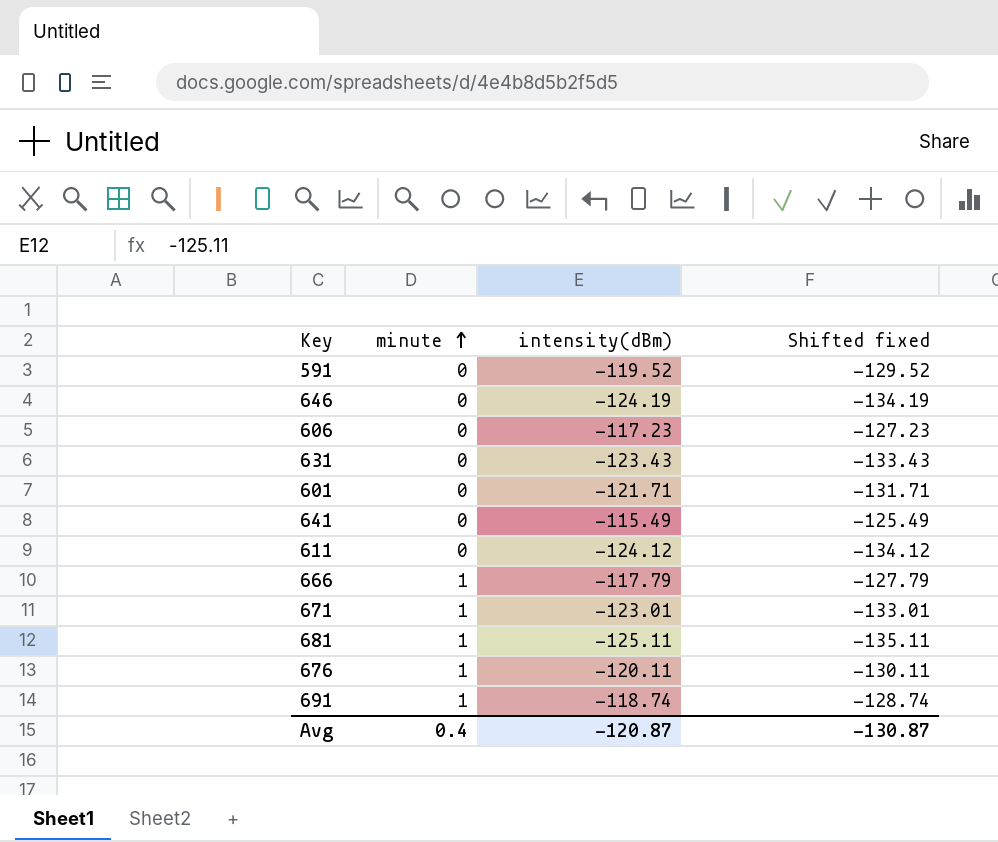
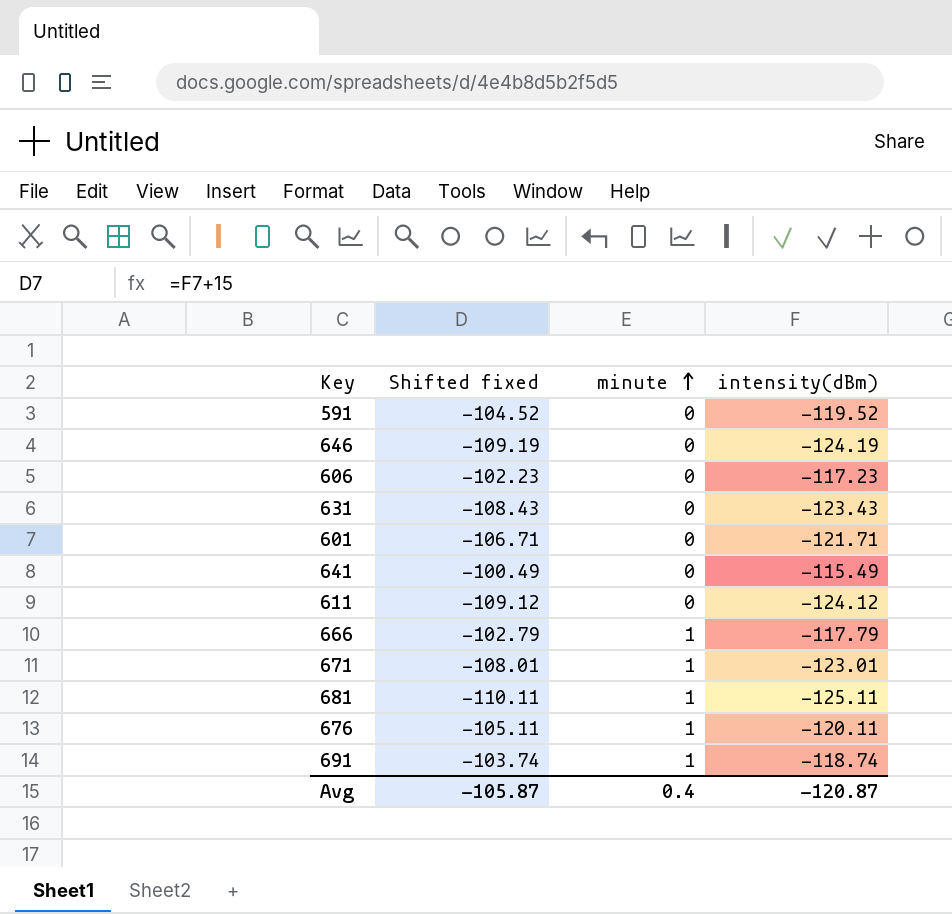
column Shifted fixed | formula: [intensity(dBm)] - 10 -> [intensity(dBm)] + 15
column Shifted fixed | position: 4 -> 2
Avg | Shifted fixed: -130.87 -> -105.87

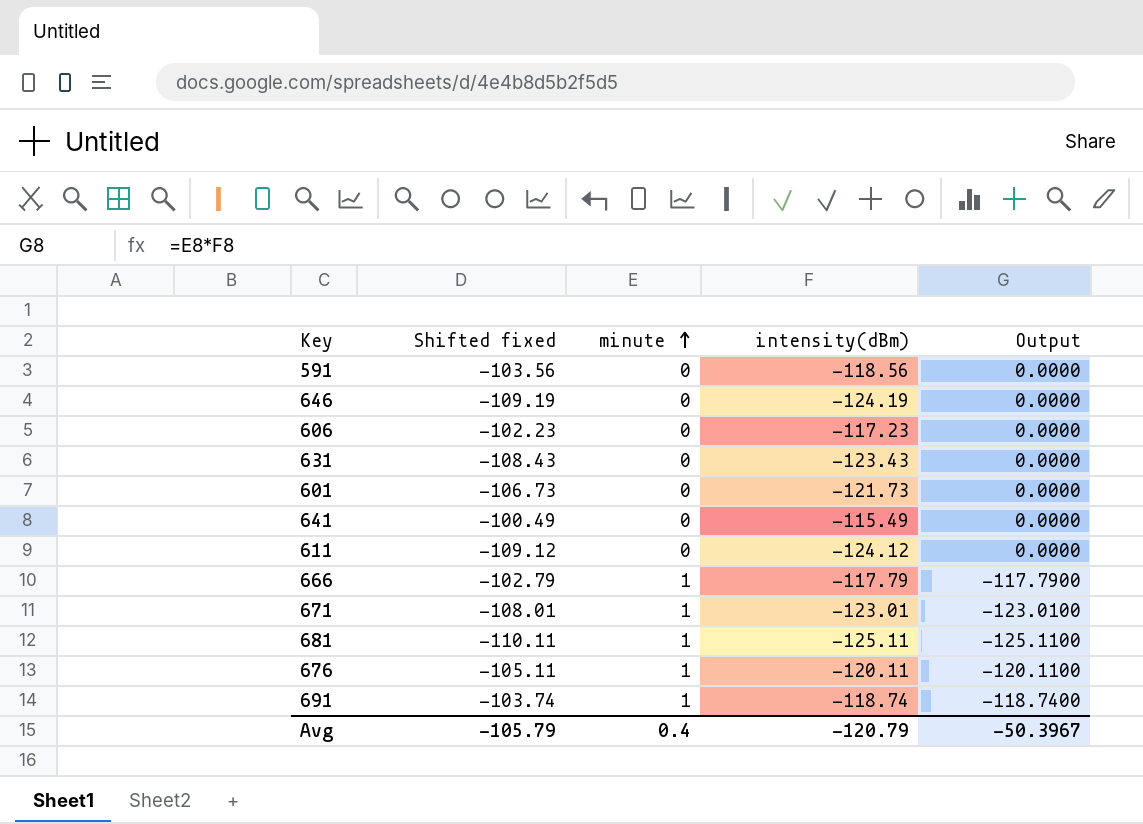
column Output | formula: none -> [minute] * [intensity(dBm)]
591 | Shifted fixed: -104.52 -> -103.56
591 | intensity(dBm): -119.52 -> -118.56
601 | Shifted fixed: -106.71 -> -106.73
601 | intensity(dBm): -121.71 -> -121.73
Avg | Shifted fixed: -105.87 -> -105.79
Avg | intensity(dBm): -120.87 -> -120.79

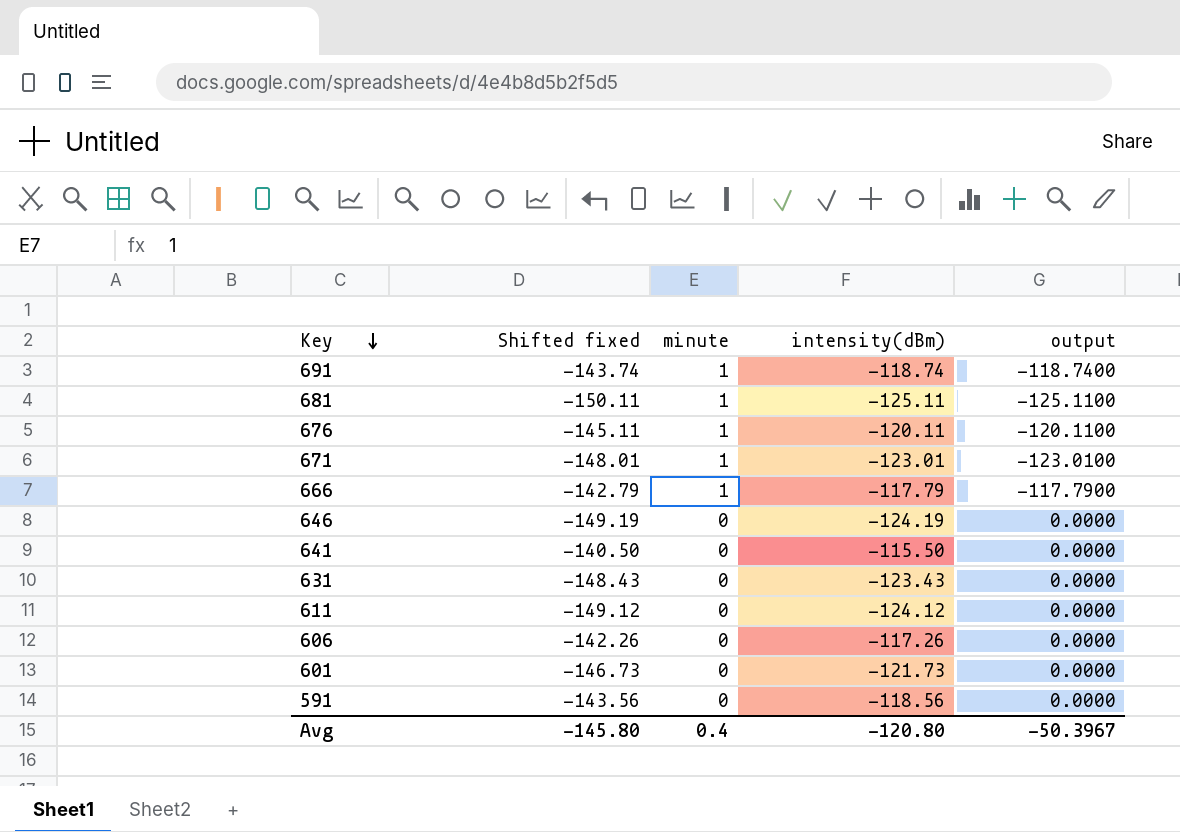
row order: minute ascending -> Key descending
column Shifted fixed | formula: [intensity(dBm)] + 15 -> [intensity(dBm)] - 25
column name: Output -> output
641 | intensity(dBm): -115.49 -> -115.50
606 | intensity(dBm): -117.23 -> -117.26
Avg | Shifted fixed: -105.79 -> -145.80
Avg | intensity(dBm): -120.79 -> -120.80

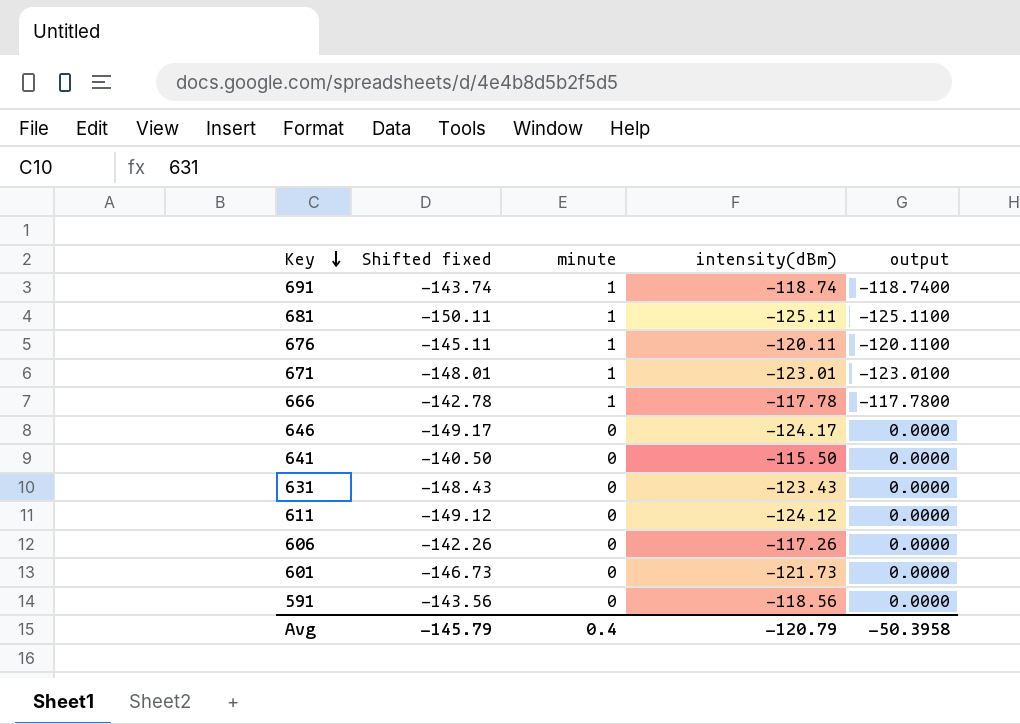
666 | Shifted fixed: -142.79 -> -142.78
666 | intensity(dBm): -117.79 -> -117.78
666 | output: -117.7900 -> -117.7800
646 | Shifted fixed: -149.19 -> -149.17
646 | intensity(dBm): -124.19 -> -124.17
Avg | Shifted fixed: -145.80 -> -145.79
Avg | intensity(dBm): -120.80 -> -120.79
Avg | output: -50.3967 -> -50.3958

